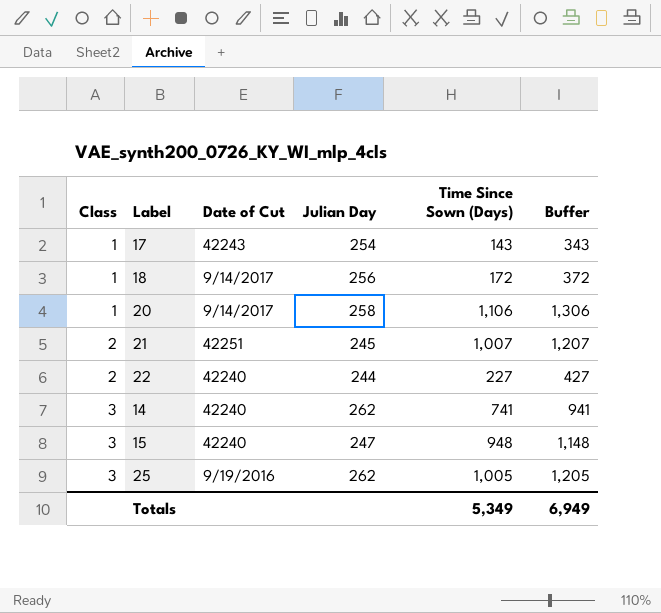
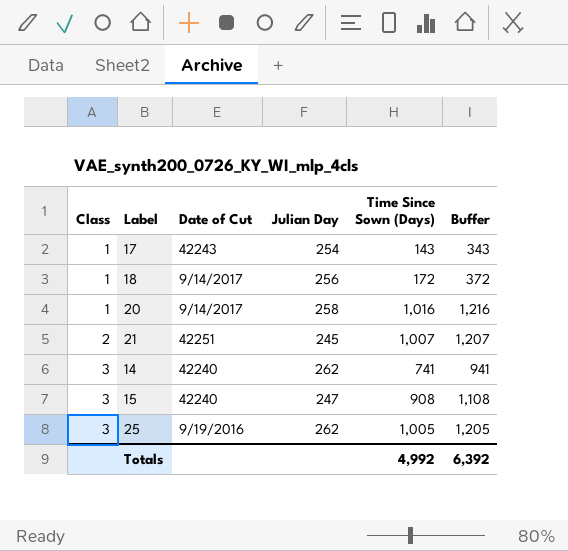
row 22: 2 | 42240 | 244 | 227 | 427 -> none
20 | Time Since Sown (Days): 1,106 -> 1,016
20 | Buffer: 1,306 -> 1,216
15 | Time Since Sown (Days): 948 -> 908
15 | Buffer: 1,148 -> 1,108
Totals | Time Since Sown (Days): 5,349 -> 4,992
Totals | Buffer: 6,949 -> 6,392

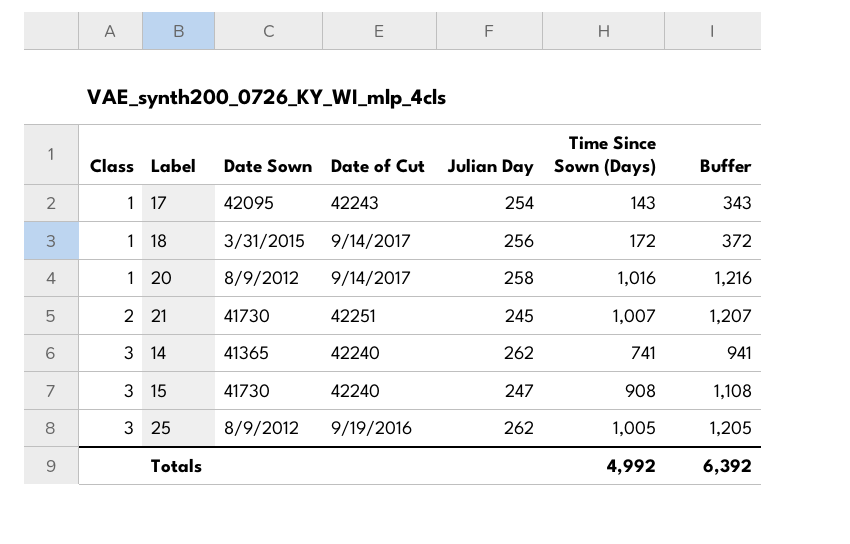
column Date Sown | position: none -> 3

